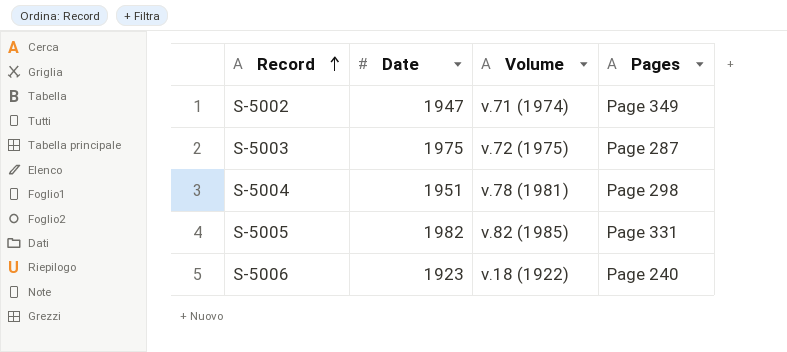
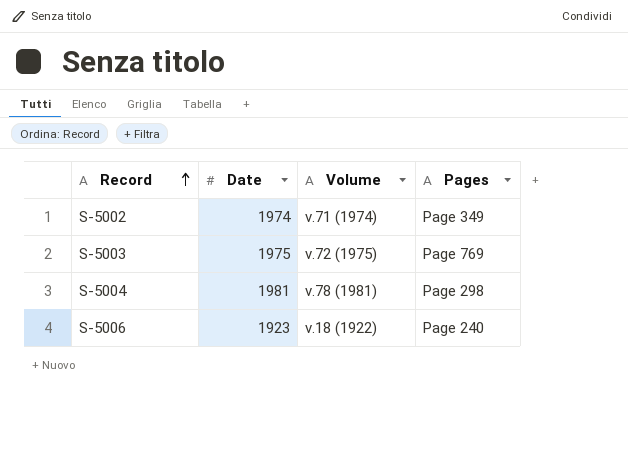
row S-5005: 1982 | v.82 (1985) | Page 331 -> none
S-5002 | Date: 1947 -> 1974
S-5003 | Pages: Page 287 -> Page 769
S-5004 | Date: 1951 -> 1981

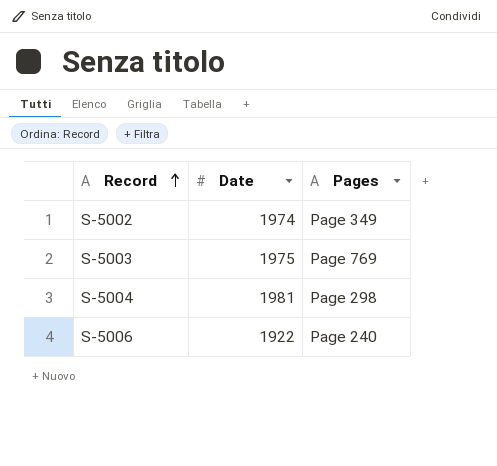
column Volume | position: 3 -> none
S-5006 | Date: 1923 -> 1922

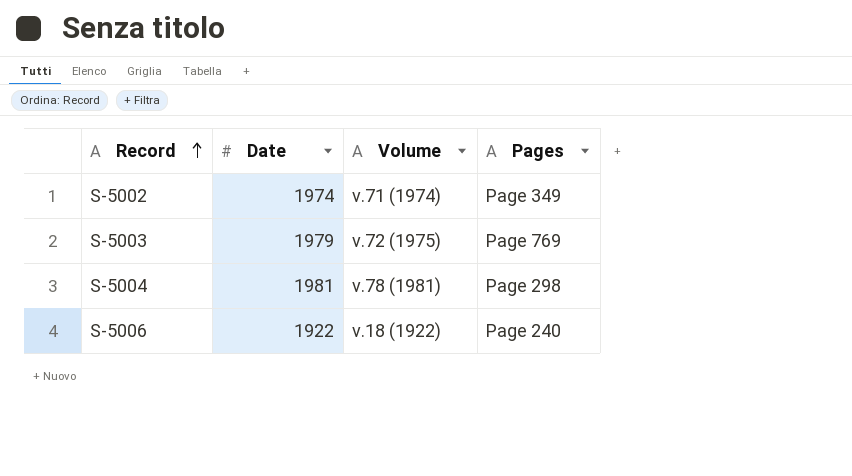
column Volume | position: none -> 3
S-5003 | Date: 1975 -> 1979

